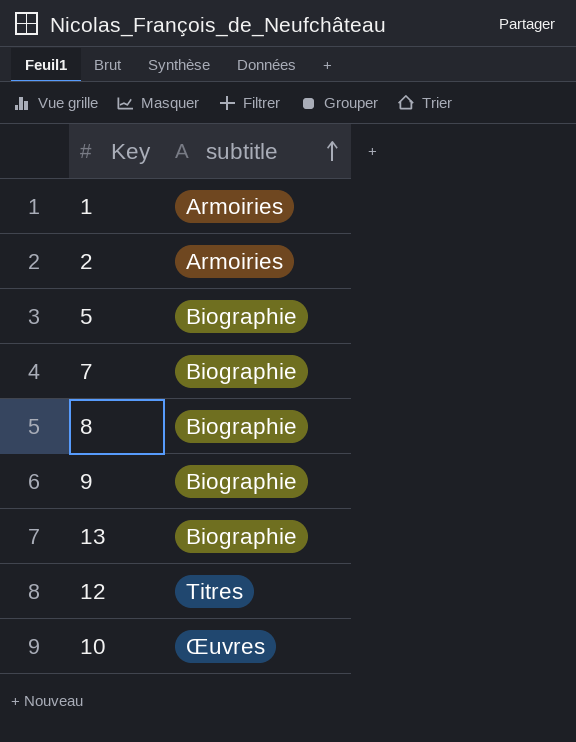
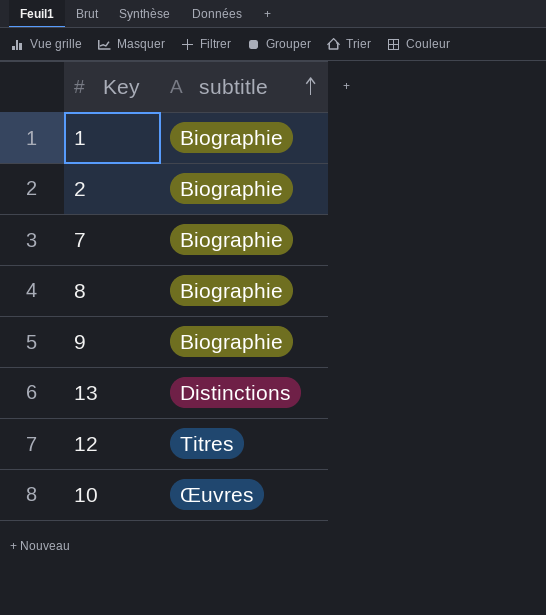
row 5: Biographie -> none
1 | subtitle: Armoiries -> Biographie
2 | subtitle: Armoiries -> Biographie
13 | subtitle: Biographie -> Distinctions

